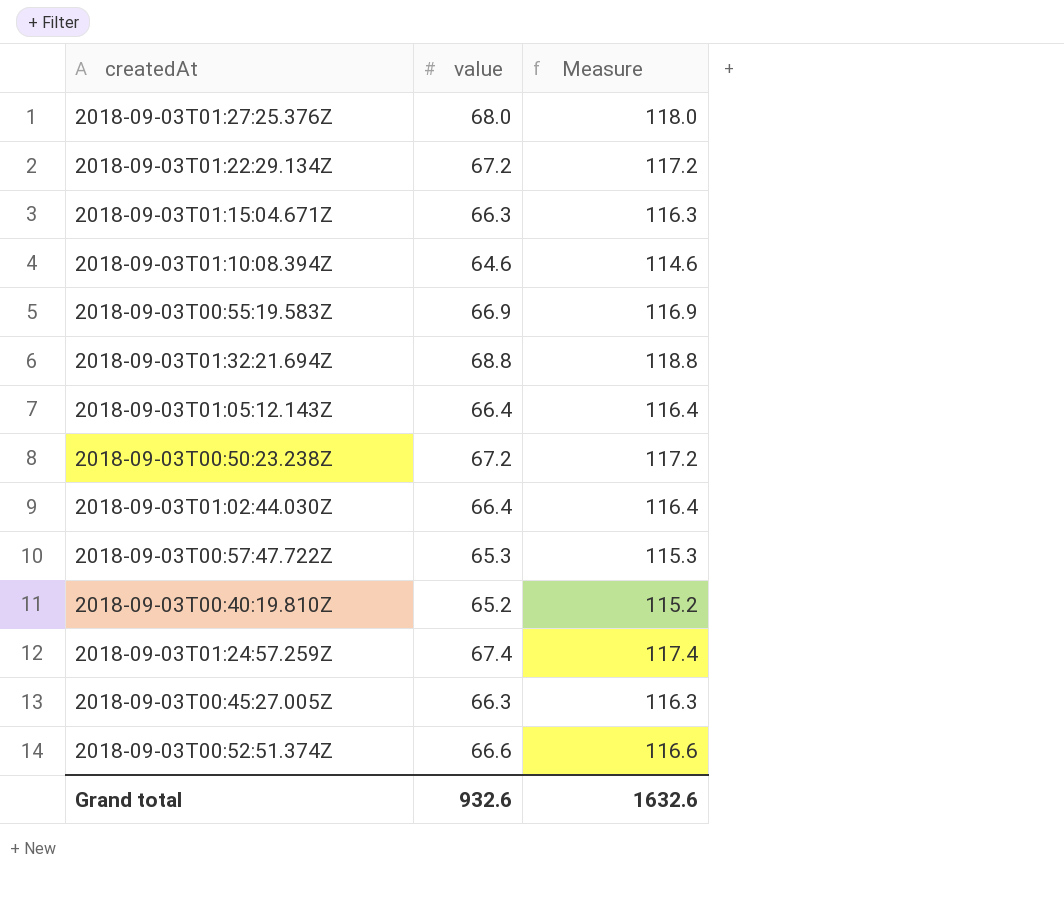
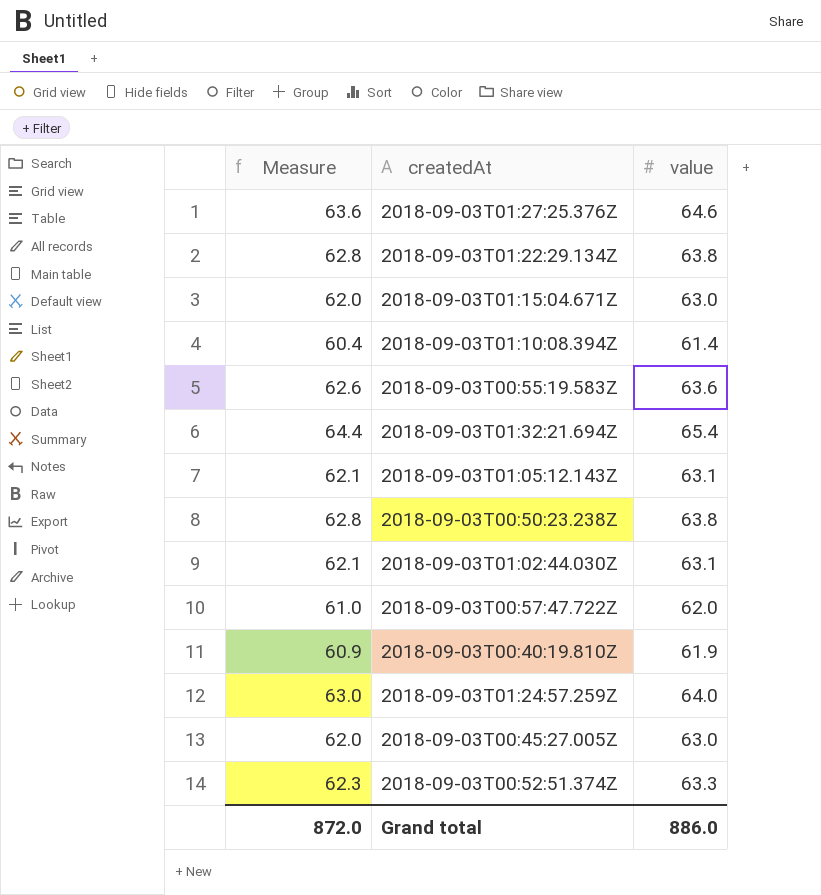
column Measure | formula: [value] + 50 -> [value] - 1
column Measure | position: 3 -> 1
2018-09-03T01:27:25.376Z | value: 68.0 -> 64.6
2018-09-03T01:22:29.134Z | value: 67.2 -> 63.8
2018-09-03T01:15:04.671Z | value: 66.3 -> 63.0
2018-09-03T01:10:08.394Z | value: 64.6 -> 61.4
2018-09-03T00:55:19.583Z | value: 66.9 -> 63.6
2018-09-03T01:32:21.694Z | value: 68.8 -> 65.4
2018-09-03T01:05:12.143Z | value: 66.4 -> 63.1
2018-09-03T00:50:23.238Z | value: 67.2 -> 63.8
2018-09-03T01:02:44.030Z | value: 66.4 -> 63.1
2018-09-03T00:57:47.722Z | value: 65.3 -> 62.0
2018-09-03T00:40:19.810Z | value: 65.2 -> 61.9
2018-09-03T01:24:57.259Z | value: 67.4 -> 64.0
2018-09-03T00:45:27.005Z | value: 66.3 -> 63.0
2018-09-03T00:52:51.374Z | value: 66.6 -> 63.3
Grand total | Measure: 1632.6 -> 872.0
Grand total | value: 932.6 -> 886.0

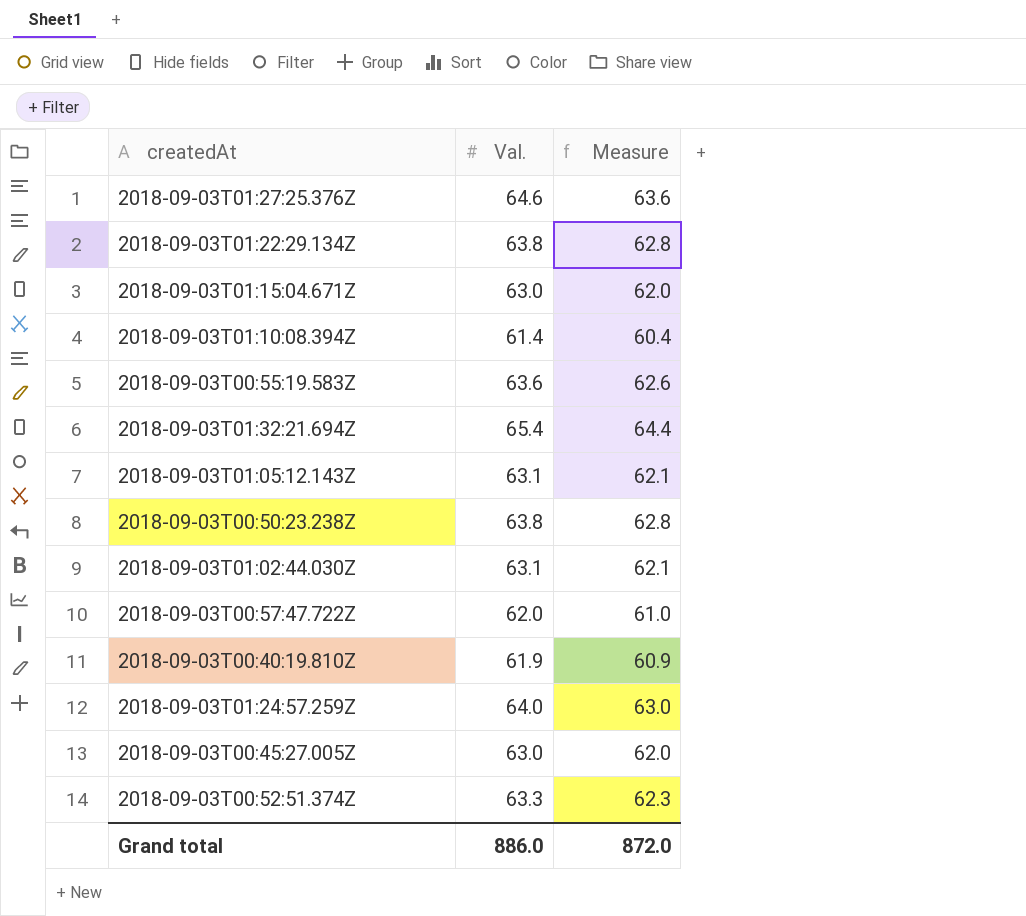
column name: value -> Val.
column Measure | position: 1 -> 3

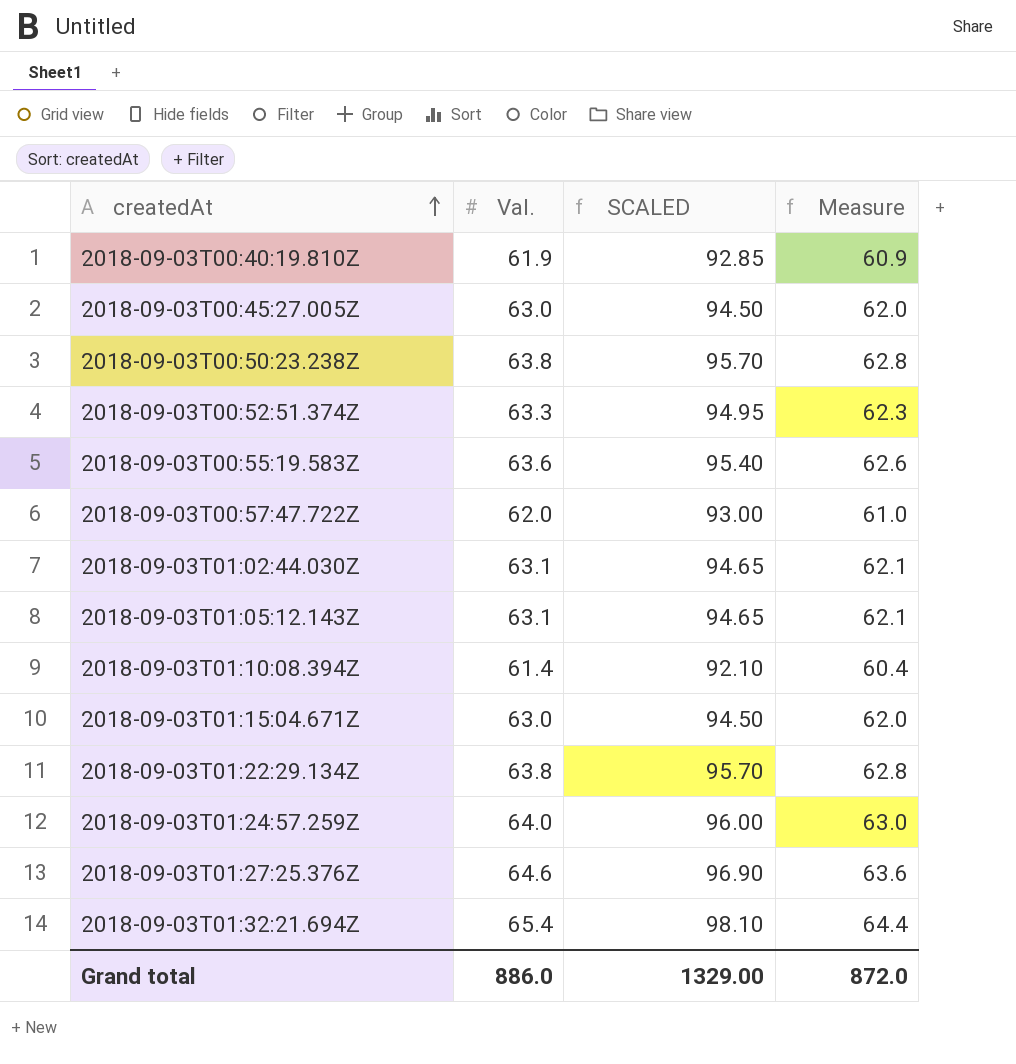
row order: none -> createdAt ascending
column SCALED | formula: none -> [Val.] * 1.5

